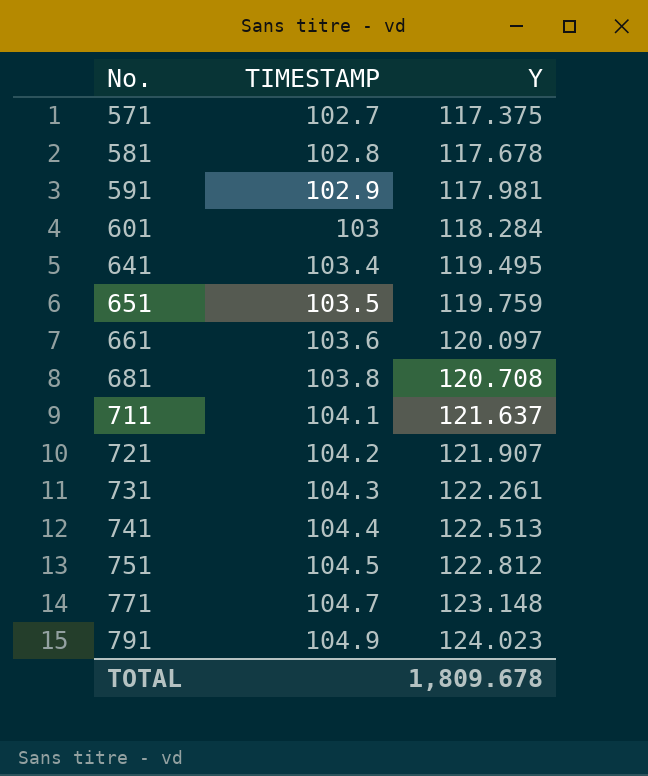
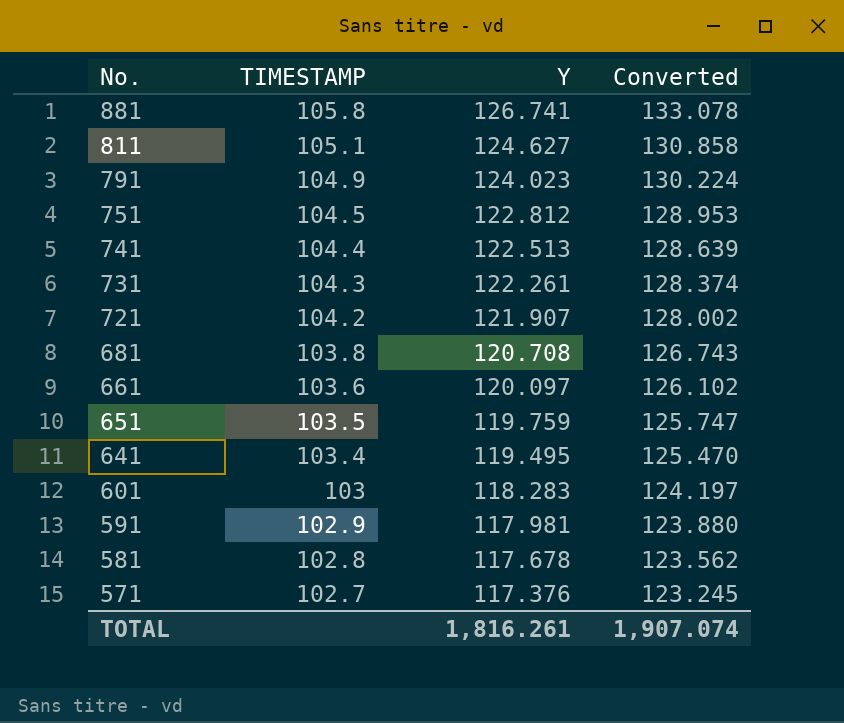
row order: No. ascending -> No. descending
column Converted | formula: none -> [Y] * 1.05
row 711: 104.1 | 121.637 -> none
row 771: 104.7 | 123.148 -> none
row 881: none -> 105.8 | 126.741 | 133.078
row 811: none -> 105.1 | 124.627 | 130.858
601 | Y: 118.284 -> 118.283
571 | Y: 117.375 -> 117.376
TOTAL | Y: 1,809.678 -> 1,816.261

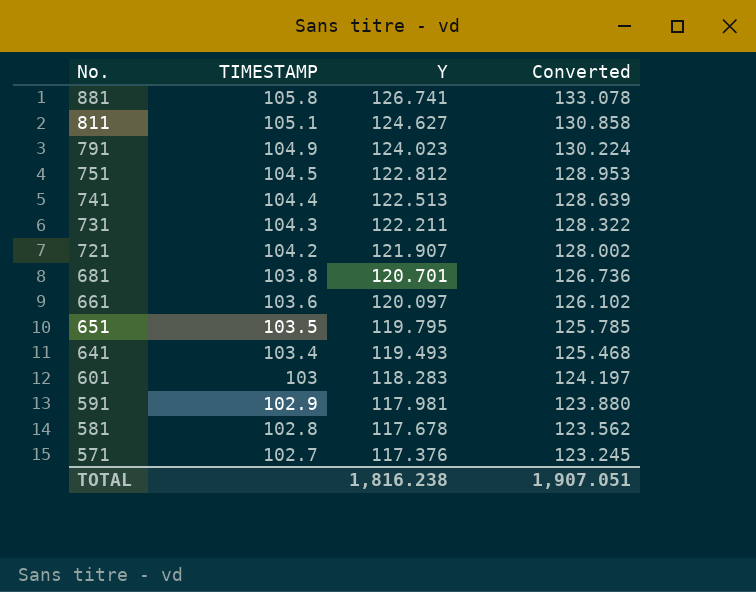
731 | Y: 122.261 -> 122.211
731 | Converted: 128.374 -> 128.322
681 | Y: 120.708 -> 120.701
681 | Converted: 126.743 -> 126.736
651 | Y: 119.759 -> 119.795
651 | Converted: 125.747 -> 125.785
641 | Y: 119.495 -> 119.493
641 | Converted: 125.470 -> 125.468
TOTAL | Y: 1,816.261 -> 1,816.238
TOTAL | Converted: 1,907.074 -> 1,907.051

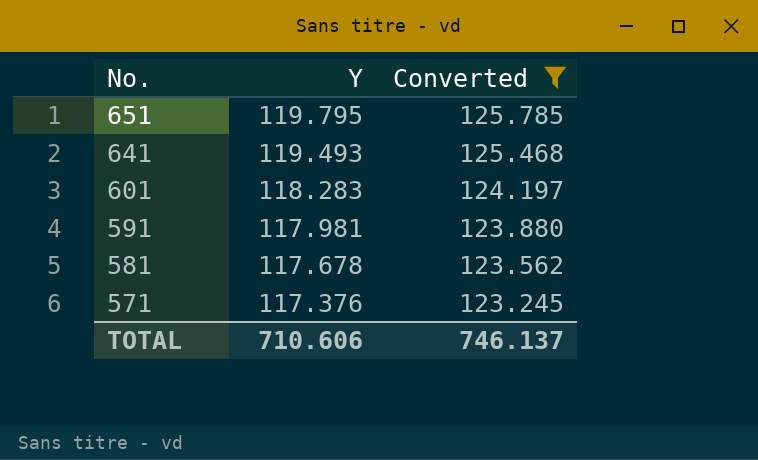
filter: none -> Converted <= 125.785
column TIMESTAMP | position: 2 -> none
TOTAL | Y: 1,816.238 -> 710.606
TOTAL | Converted: 1,907.051 -> 746.137

